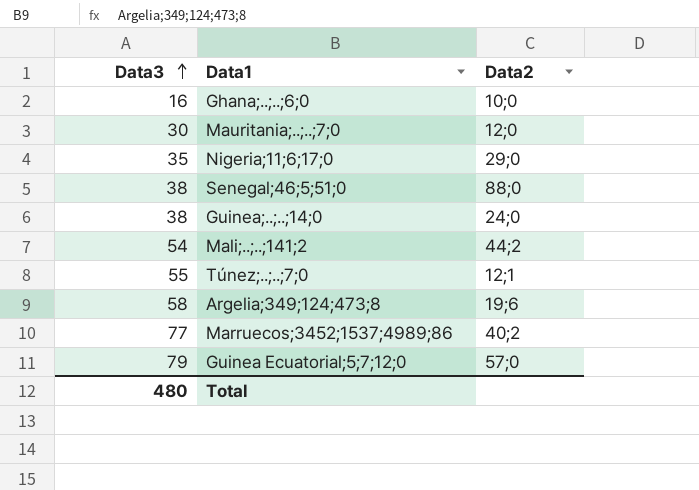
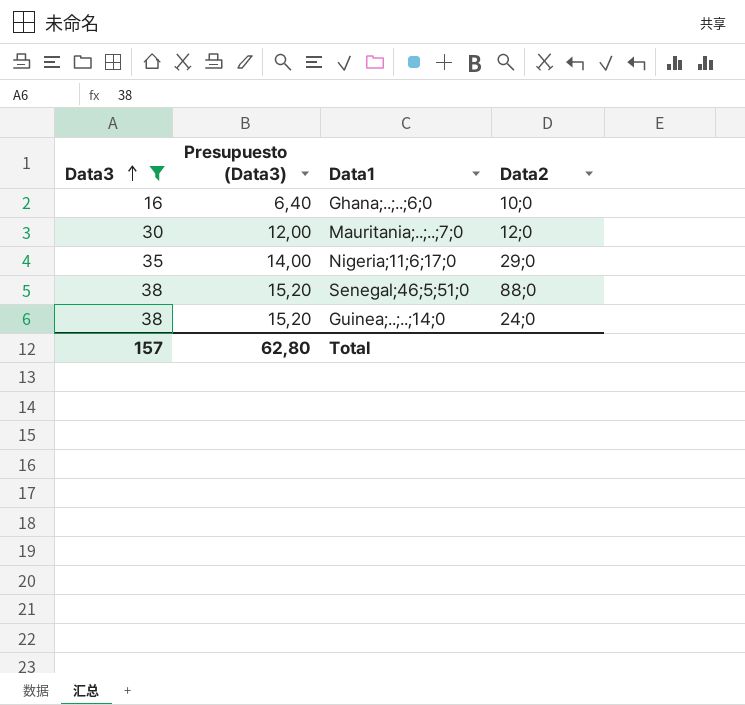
filter: none -> Data3 <= 38
column Presupuesto (Data3) | formula: none -> [Data3] * 0,4
Total | Data3: 480 -> 157

